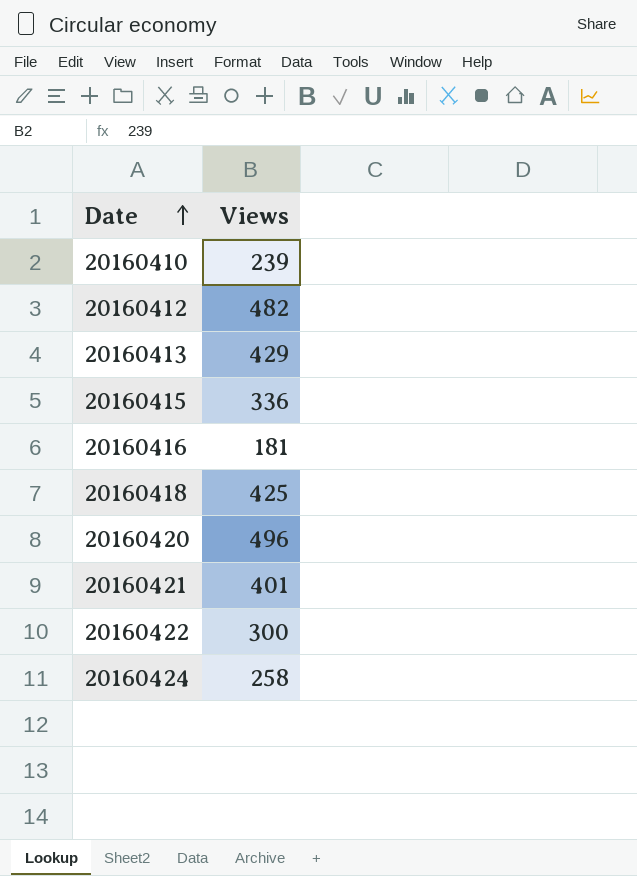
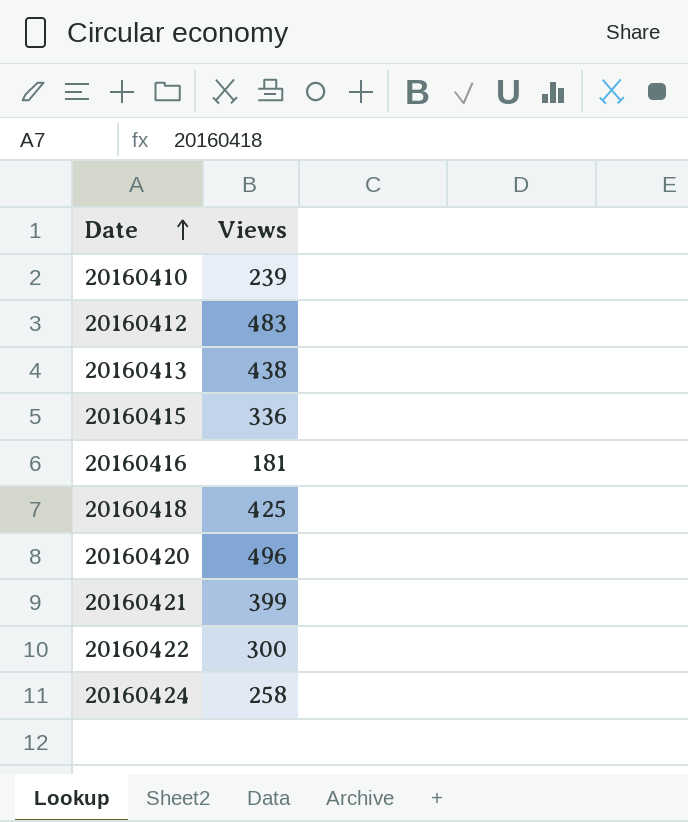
20160412 | Views: 482 -> 483
20160413 | Views: 429 -> 438
20160421 | Views: 401 -> 399

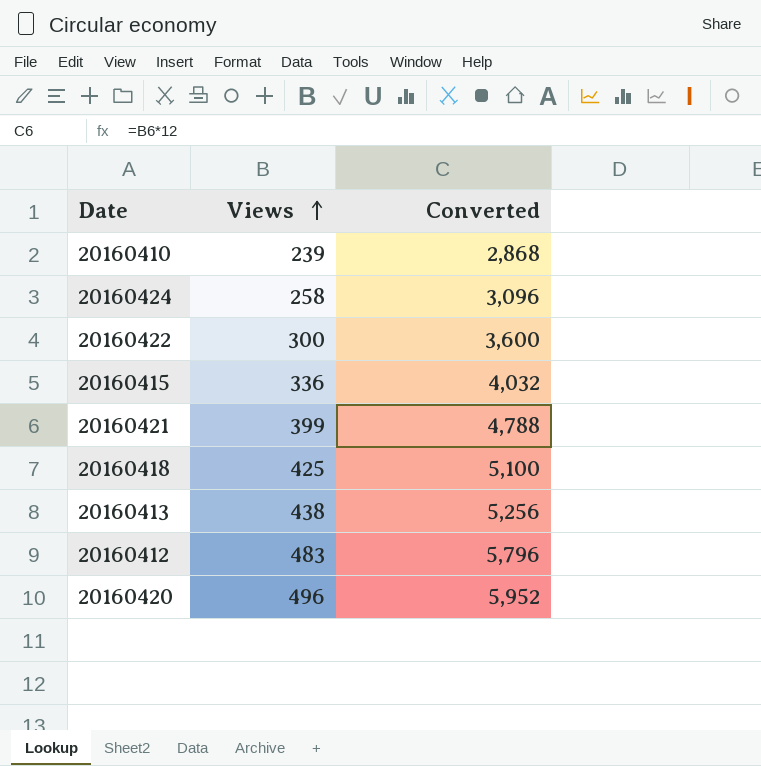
row order: Date ascending -> Views ascending
column Converted | formula: none -> [Views] * 12
row 20160416: 181 -> none

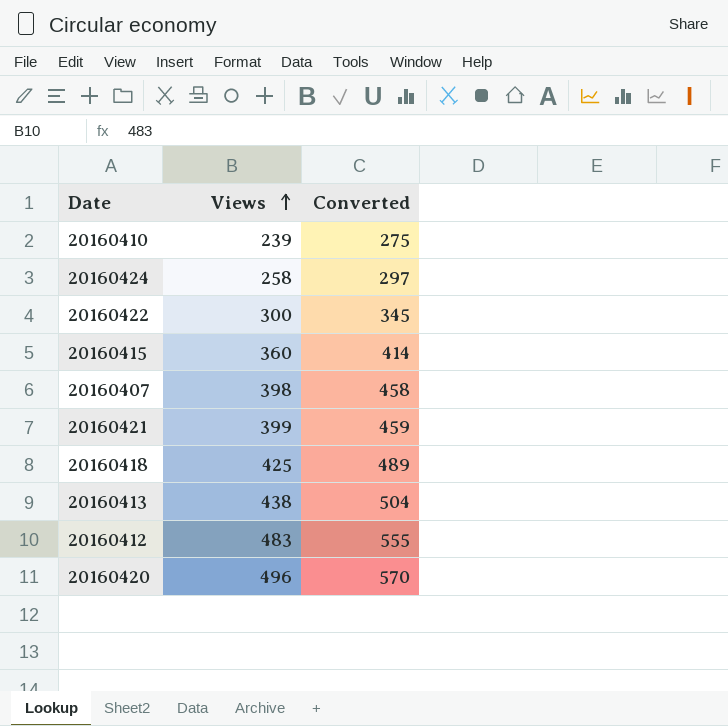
column Converted | formula: [Views] * 12 -> [Views] * 1.15
20160415 | Views: 336 -> 360
row 20160407: none -> 398 | 458

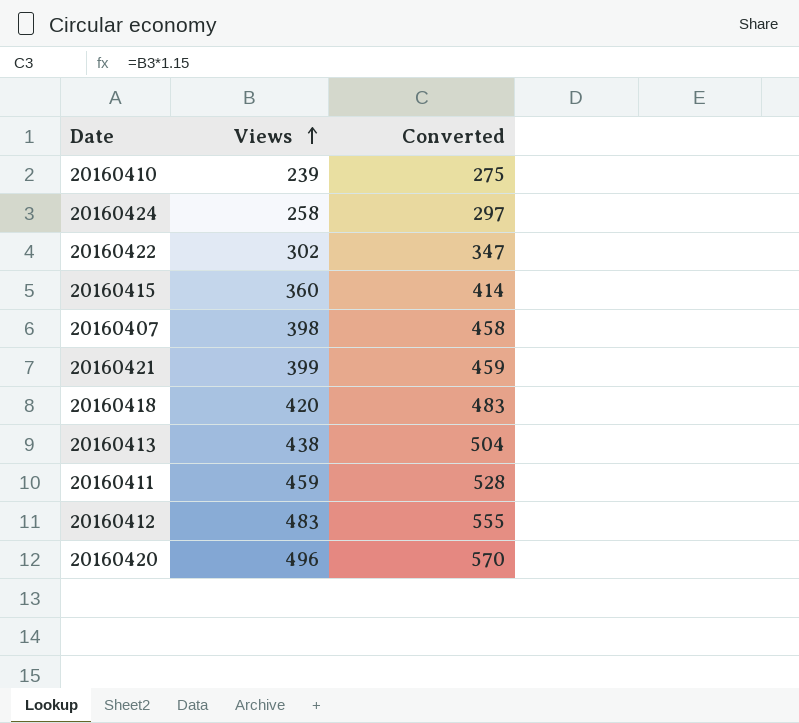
20160422 | Views: 300 -> 302
20160422 | Converted: 345 -> 347
20160418 | Views: 425 -> 420
20160418 | Converted: 489 -> 483
row 20160411: none -> 459 | 528

